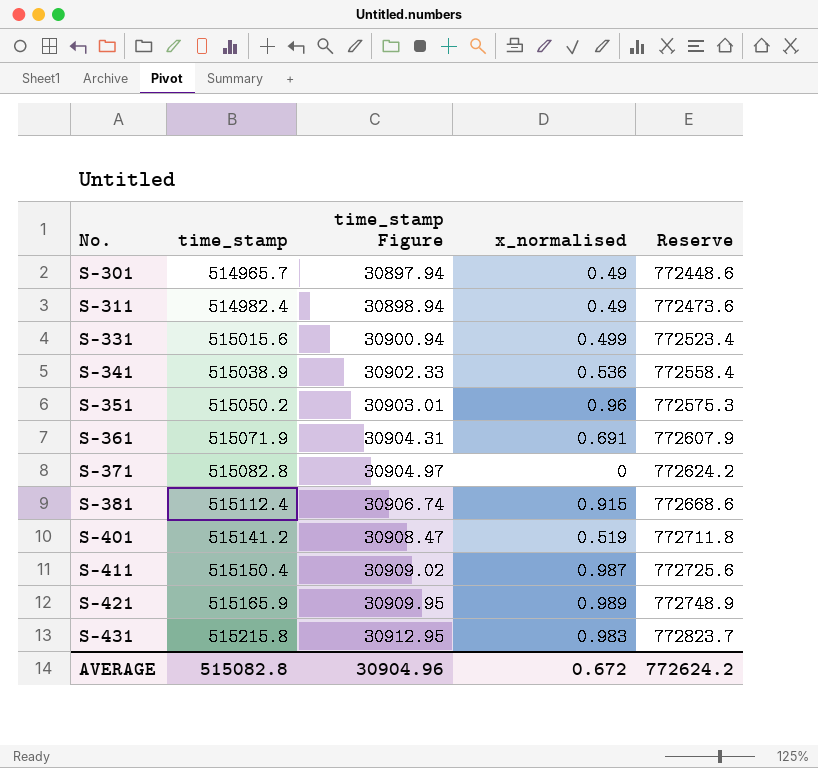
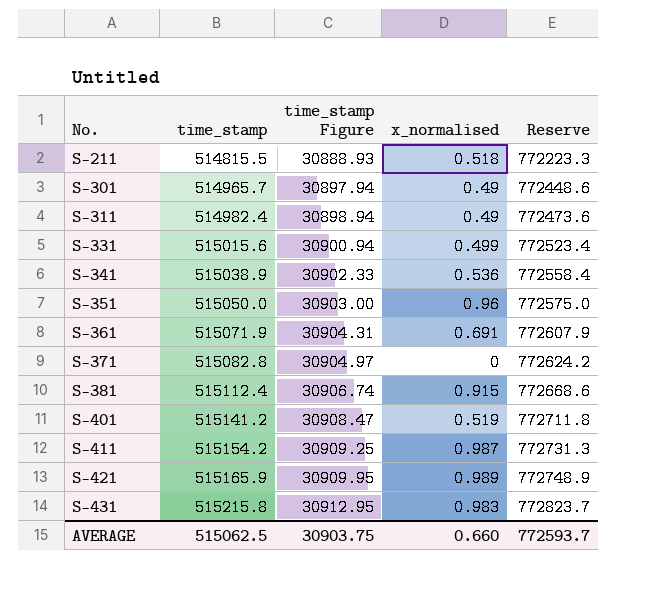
row S-211: none -> 514815.5 | 30888.93 | 0.518 | 772223.3
S-351 | time_stamp: 515050.2 -> 515050.0
S-351 | time_stamp Figure: 30903.01 -> 30903.00
S-351 | Reserve: 772575.3 -> 772575.0
S-411 | time_stamp: 515150.4 -> 515154.2
S-411 | time_stamp Figure: 30909.02 -> 30909.25
S-411 | Reserve: 772725.6 -> 772731.3
AVERAGE | time_stamp: 515082.8 -> 515062.5
AVERAGE | time_stamp Figure: 30904.96 -> 30903.75
AVERAGE | x_normalised: 0.672 -> 0.660
AVERAGE | Reserve: 772624.2 -> 772593.7

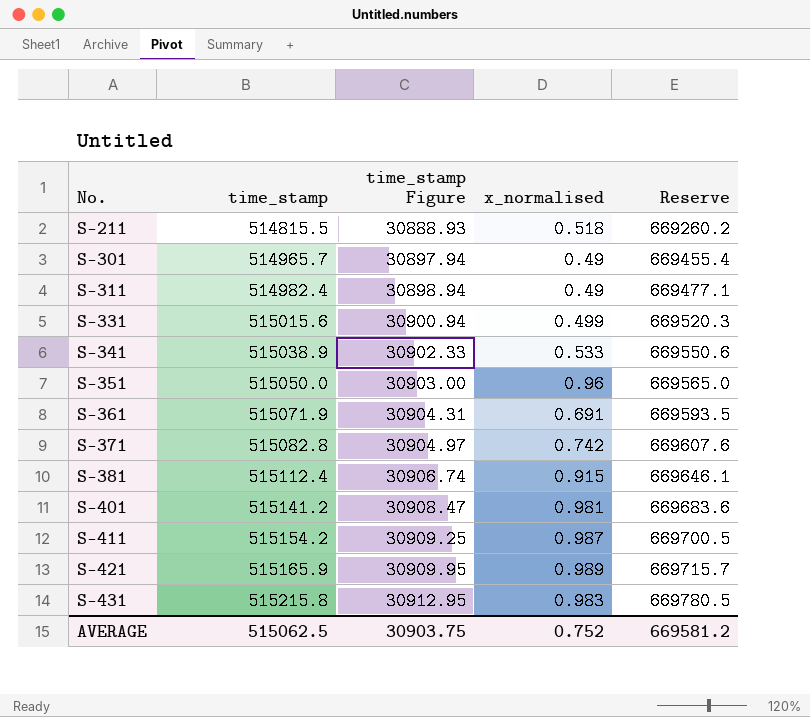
column Reserve | formula: [time_stamp] * 1.5 -> [time_stamp] * 1.3
S-341 | x_normalised: 0.536 -> 0.533
S-371 | x_normalised: 0 -> 0.742
S-401 | x_normalised: 0.519 -> 0.981
AVERAGE | x_normalised: 0.660 -> 0.752
AVERAGE | Reserve: 772593.7 -> 669581.2

